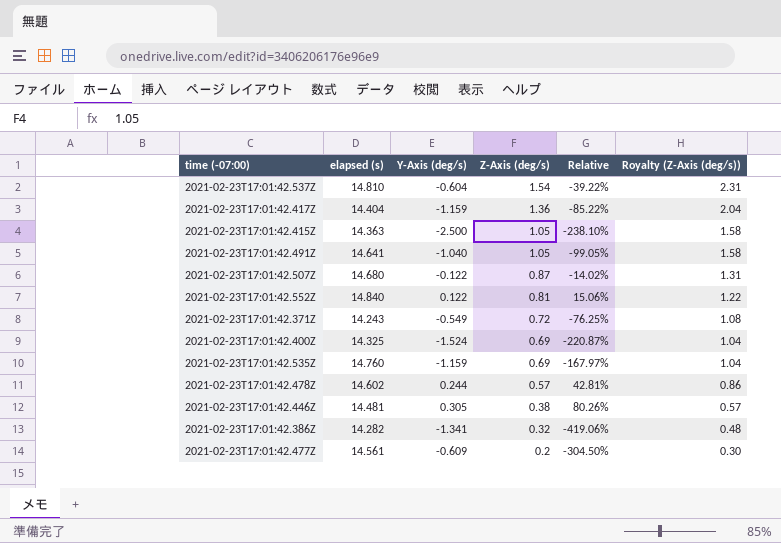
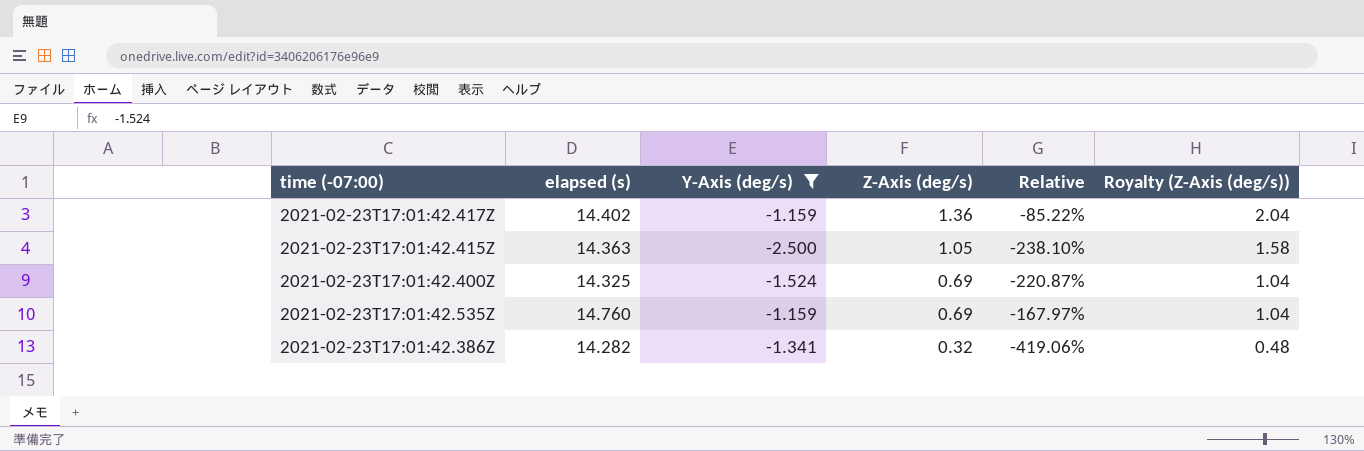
filter: none -> Y-Axis (deg/s) <= -1.159
2021-02-23T17:01:42.417Z | elapsed (s): 14.404 -> 14.402

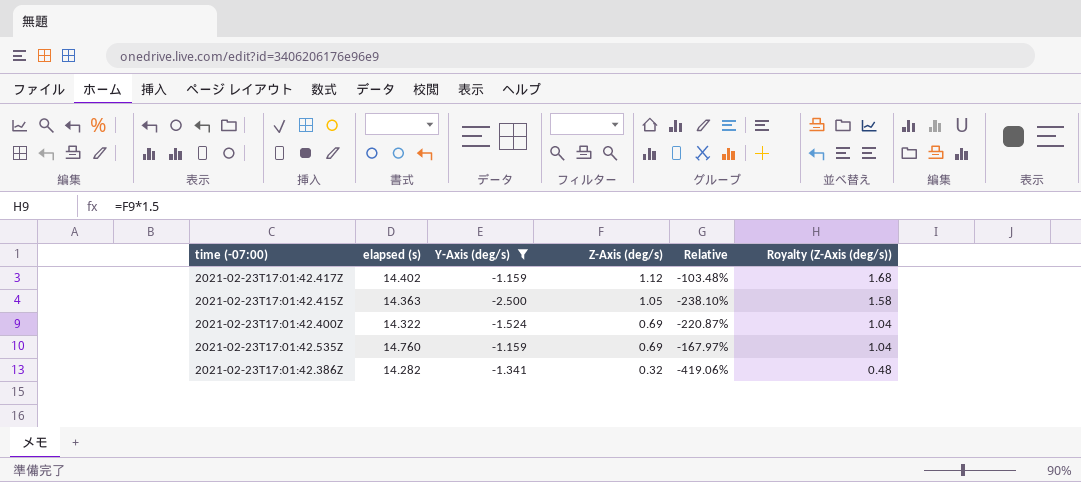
2021-02-23T17:01:42.417Z | Z-Axis (deg/s): 1.36 -> 1.12
2021-02-23T17:01:42.417Z | Relative: -85.22% -> -103.48%
2021-02-23T17:01:42.417Z | Royalty (Z-Axis (deg/s)): 2.04 -> 1.68
2021-02-23T17:01:42.400Z | elapsed (s): 14.325 -> 14.322

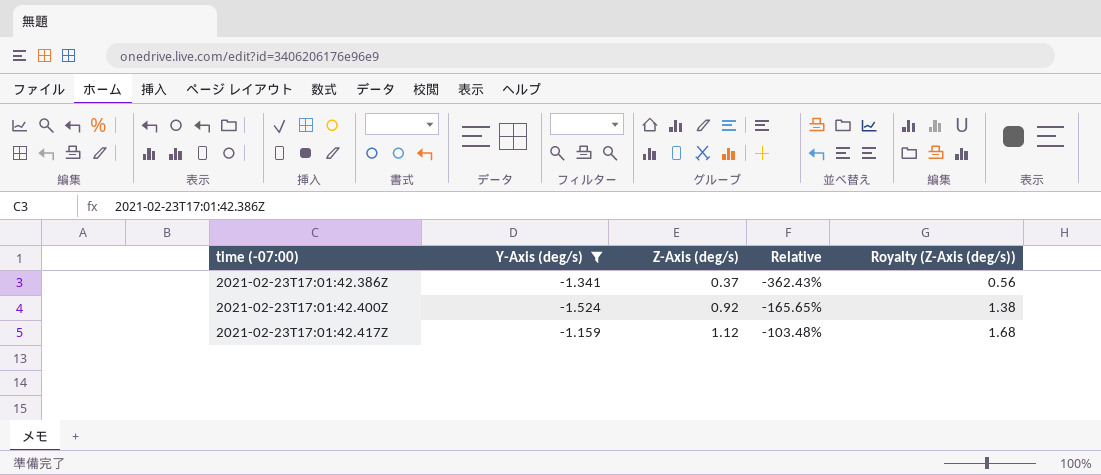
row order: Z-Axis (deg/s) descending -> time (-07:00) ascending
column elapsed (s) | position: 2 -> none
row 2021-02-23T17:01:42.415Z: 14.363 | -2.500 | 1.05 | -238.10% | 1.58 -> none
row 2021-02-23T17:01:42.535Z: 14.760 | -1.159 | 0.69 | -167.97% | 1.04 -> none
2021-02-23T17:01:42.386Z | Z-Axis (deg/s): 0.32 -> 0.37
2021-02-23T17:01:42.386Z | Relative: -419.06% -> -362.43%
2021-02-23T17:01:42.386Z | Royalty (Z-Axis (deg/s)): 0.48 -> 0.56
2021-02-23T17:01:42.400Z | Z-Axis (deg/s): 0.69 -> 0.92
2021-02-23T17:01:42.400Z | Relative: -220.87% -> -165.65%
2021-02-23T17:01:42.400Z | Royalty (Z-Axis (deg/s)): 1.04 -> 1.38

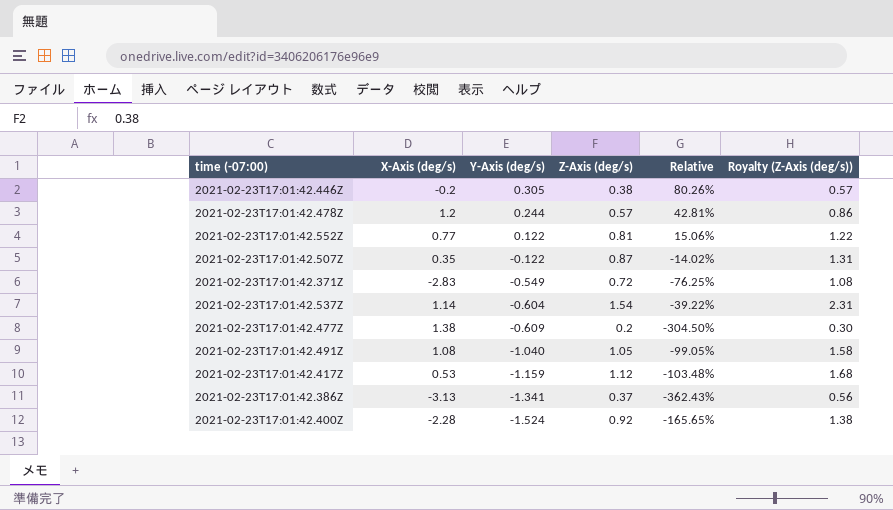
filter: Y-Axis (deg/s) <= -1.159 -> none
row order: time (-07:00) ascending -> Y-Axis (deg/s) descending
column X-Axis (deg/s) | position: none -> 2

